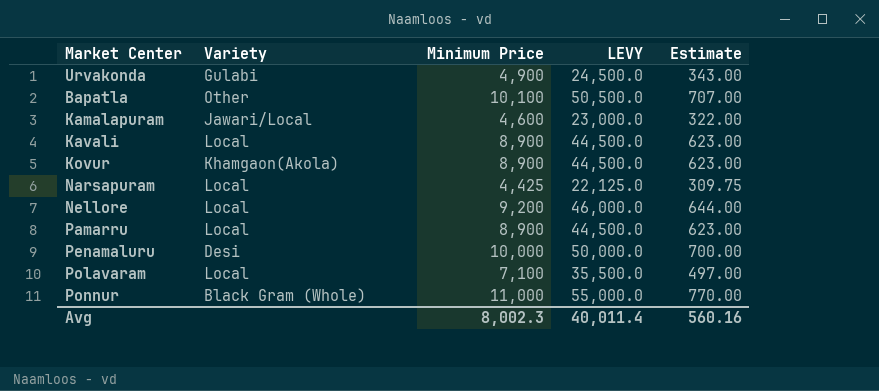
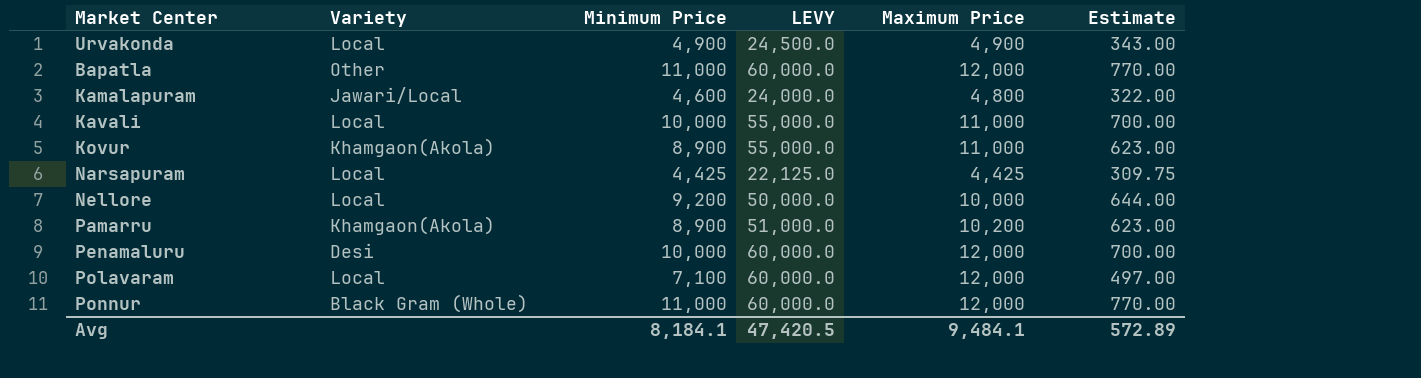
column LEVY | formula: [Minimum Price] * 5 -> [Maximum Price] * 5
column Maximum Price | position: none -> 5
Urvakonda | Variety: Gulabi -> Local
Bapatla | Minimum Price: 10,100 -> 11,000
Bapatla | Estimate: 707.00 -> 770.00
Kavali | Minimum Price: 8,900 -> 10,000
Kavali | Estimate: 623.00 -> 700.00
Pamarru | Variety: Local -> Khamgaon(Akola)
Avg | Minimum Price: 8,002.3 -> 8,184.1
Avg | LEVY: 40,011.4 -> 47,420.5
Avg | Estimate: 560.16 -> 572.89

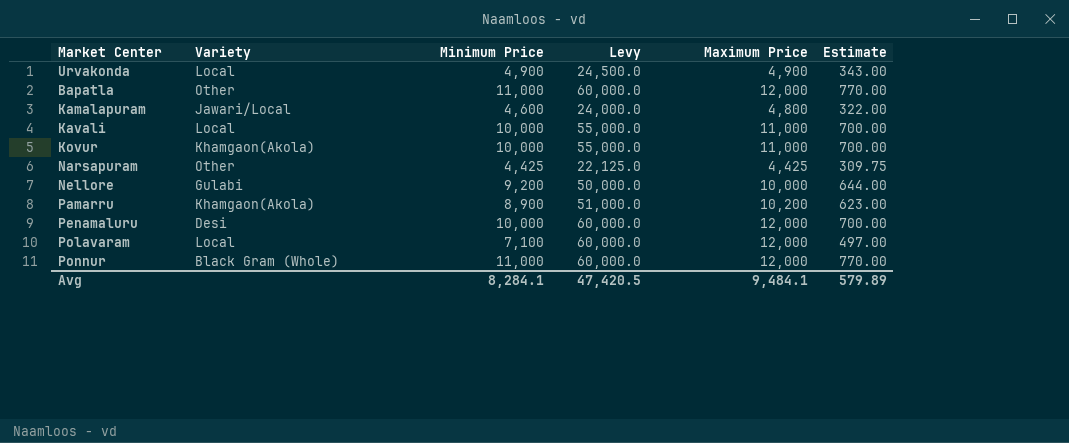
column name: LEVY -> Levy
Kovur | Minimum Price: 8,900 -> 10,000
Kovur | Estimate: 623.00 -> 700.00
Narsapuram | Variety: Local -> Other
Nellore | Variety: Local -> Gulabi
Avg | Minimum Price: 8,184.1 -> 8,284.1
Avg | Estimate: 572.89 -> 579.89

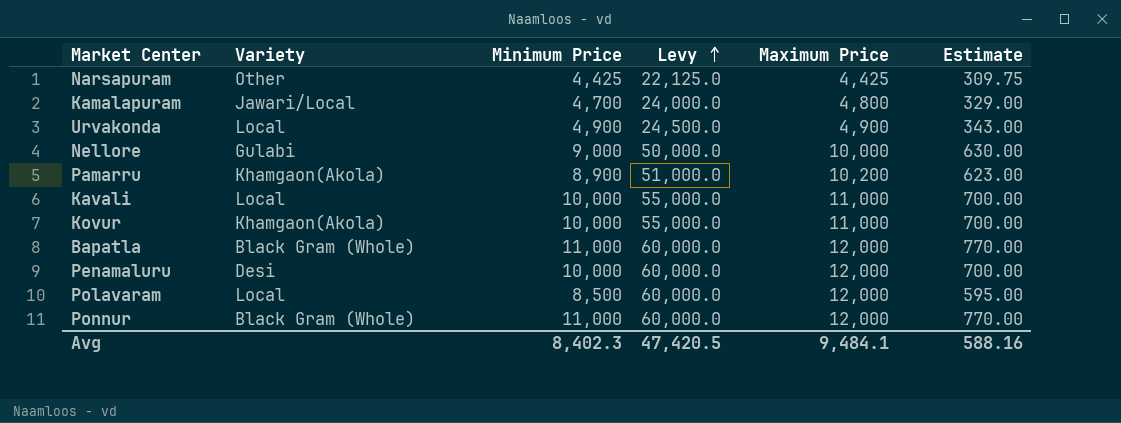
row order: none -> Levy ascending
Kamalapuram | Minimum Price: 4,600 -> 4,700
Kamalapuram | Estimate: 322.00 -> 329.00
Nellore | Minimum Price: 9,200 -> 9,000
Nellore | Estimate: 644.00 -> 630.00
Bapatla | Variety: Other -> Black Gram (Whole)
Polavaram | Minimum Price: 7,100 -> 8,500
Polavaram | Estimate: 497.00 -> 595.00
Avg | Minimum Price: 8,284.1 -> 8,402.3
Avg | Estimate: 579.89 -> 588.16

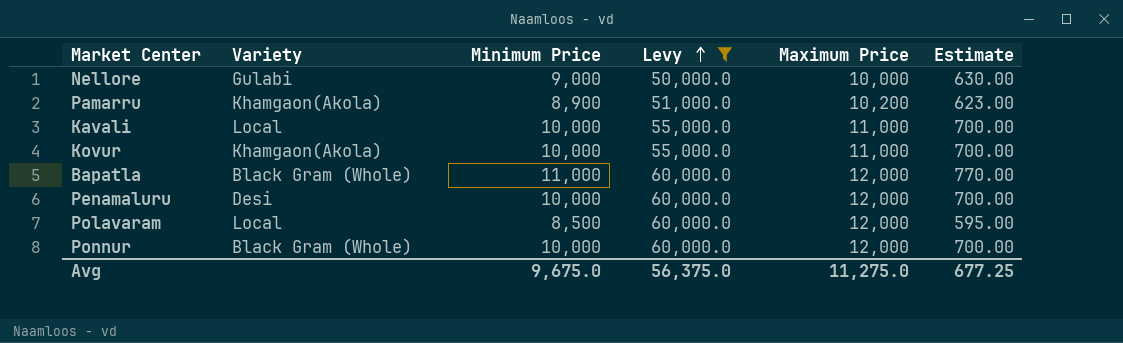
filter: none -> Levy >= 50,000.0
Ponnur | Minimum Price: 11,000 -> 10,000
Ponnur | Estimate: 770.00 -> 700.00
Avg | Minimum Price: 8,402.3 -> 9,675.0
Avg | Levy: 47,420.5 -> 56,375.0
Avg | Maximum Price: 9,484.1 -> 11,275.0
Avg | Estimate: 588.16 -> 677.25

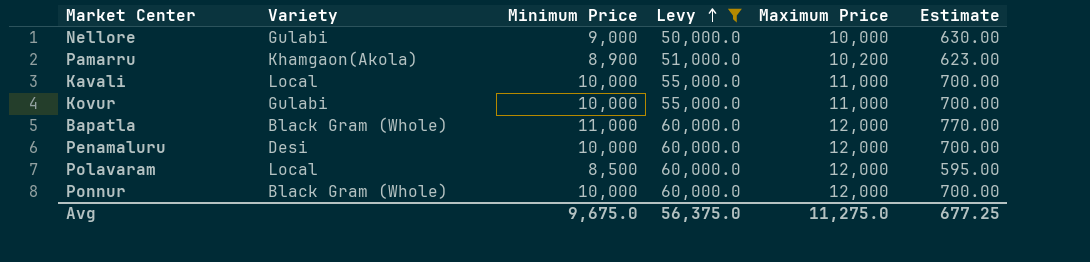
Kovur | Variety: Khamgaon(Akola) -> Gulabi

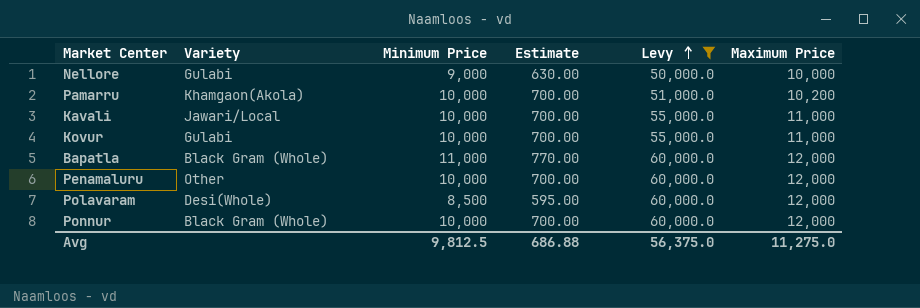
column Estimate | position: 6 -> 4
Pamarru | Minimum Price: 8,900 -> 10,000
Pamarru | Estimate: 623.00 -> 700.00
Kavali | Variety: Local -> Jawari/Local
Penamaluru | Variety: Desi -> Other
Polavaram | Variety: Local -> Desi(Whole)
Avg | Minimum Price: 9,675.0 -> 9,812.5
Avg | Estimate: 677.25 -> 686.88

